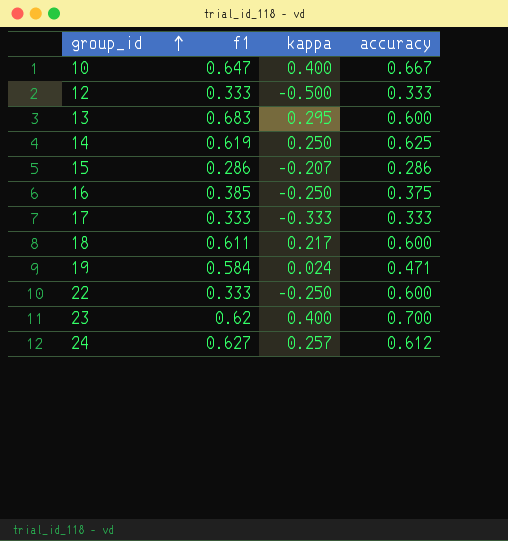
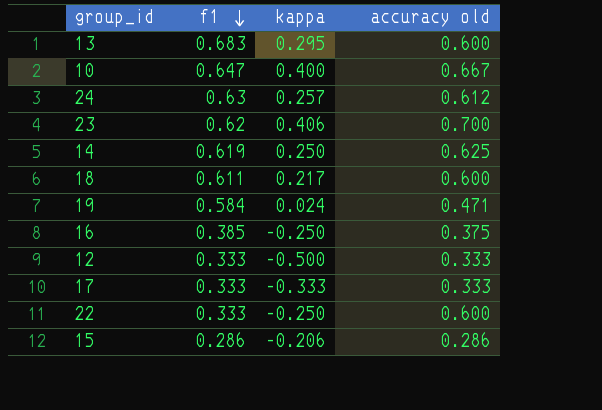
row order: group_id ascending -> f1 descending
column name: accuracy -> accuracy old
24 | f1: 0.627 -> 0.63
23 | kappa: 0.400 -> 0.406
15 | kappa: -0.207 -> -0.206

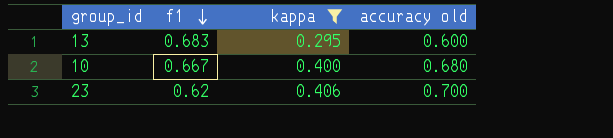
filter: none -> kappa >= 0.295
10 | f1: 0.647 -> 0.667
10 | accuracy old: 0.667 -> 0.680

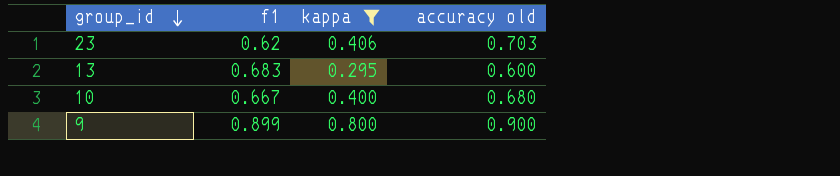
row order: f1 descending -> group_id descending
23 | accuracy old: 0.700 -> 0.703
row 9: none -> 0.899 | 0.800 | 0.900

